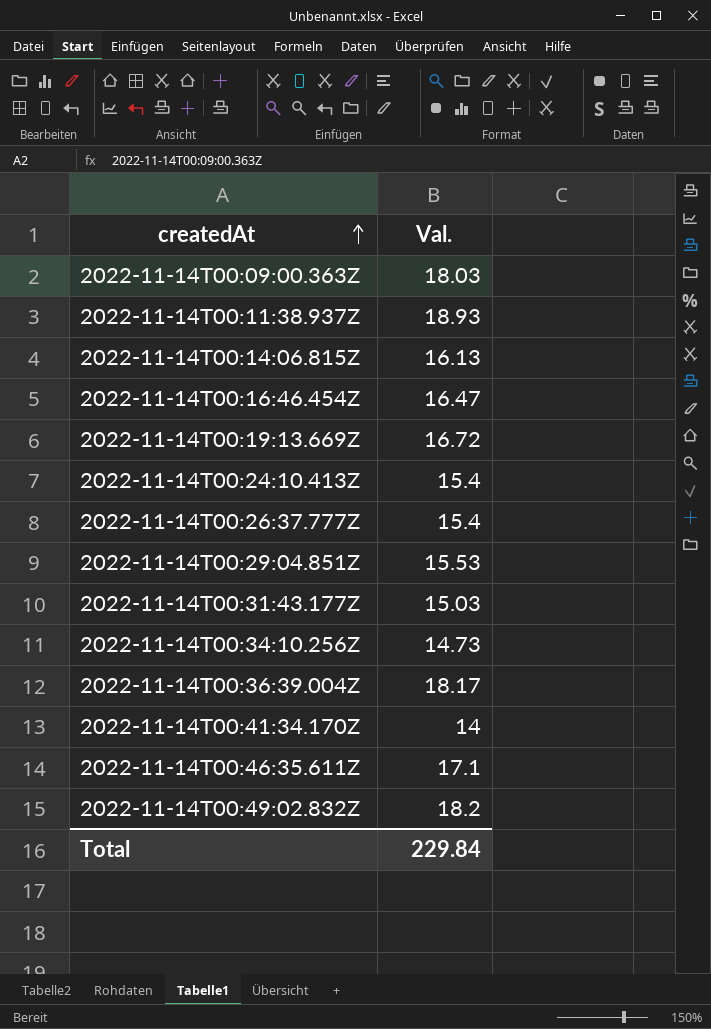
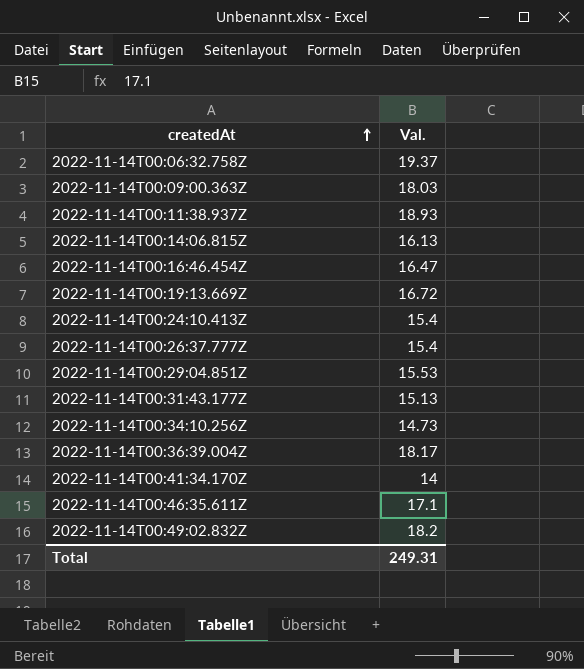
row 2022-11-14T00:06:32.758Z: none -> 19.37
2022-11-14T00:31:43.177Z | Val.: 15.03 -> 15.13
Total | Val.: 229.84 -> 249.31

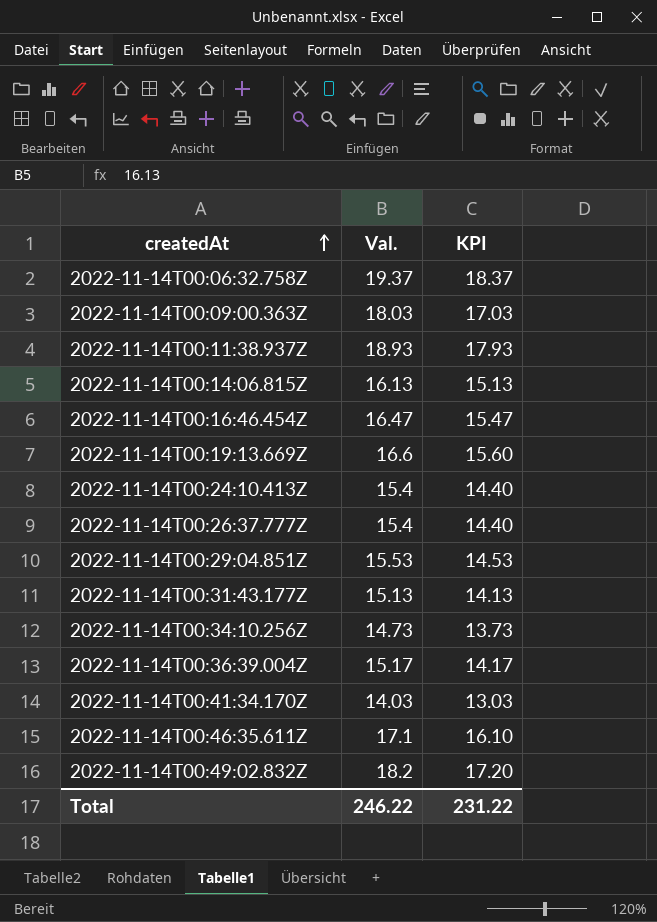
column KPI | formula: none -> [Val.] - 1
2022-11-14T00:19:13.669Z | Val.: 16.72 -> 16.6
2022-11-14T00:36:39.004Z | Val.: 18.17 -> 15.17
2022-11-14T00:41:34.170Z | Val.: 14 -> 14.03
Total | Val.: 249.31 -> 246.22

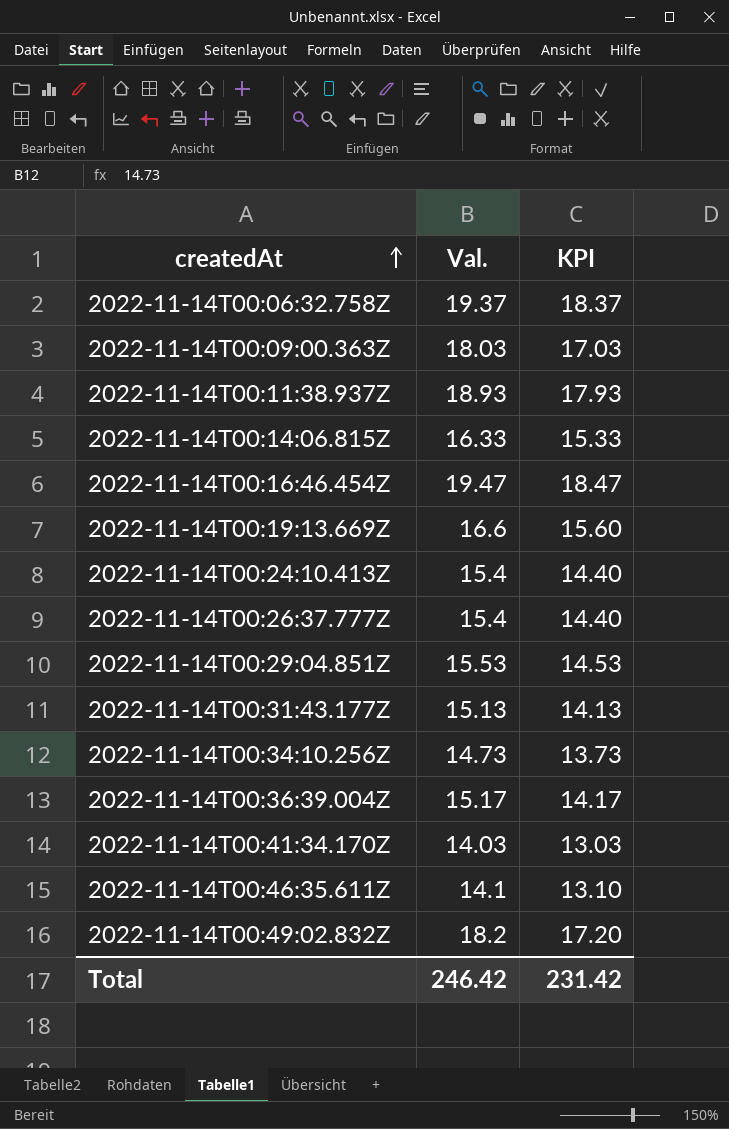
2022-11-14T00:14:06.815Z | Val.: 16.13 -> 16.33
2022-11-14T00:14:06.815Z | KPI: 15.13 -> 15.33
2022-11-14T00:16:46.454Z | Val.: 16.47 -> 19.47
2022-11-14T00:16:46.454Z | KPI: 15.47 -> 18.47
2022-11-14T00:46:35.611Z | Val.: 17.1 -> 14.1
2022-11-14T00:46:35.611Z | KPI: 16.10 -> 13.10
Total | Val.: 246.22 -> 246.42
Total | KPI: 231.22 -> 231.42

